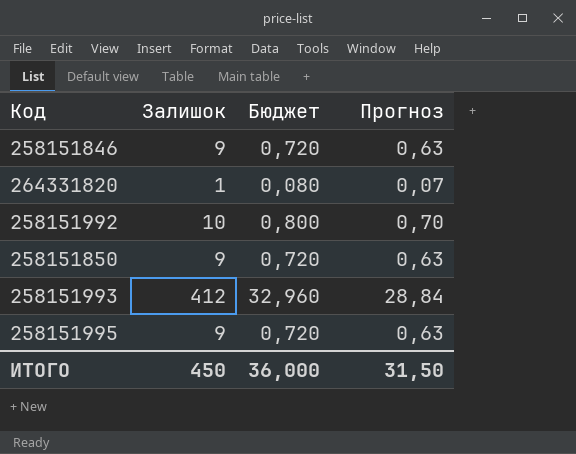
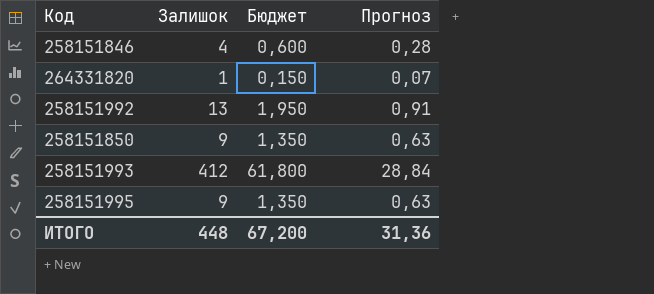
column Бюджет | formula: [Залишок] * 0,08 -> [Залишок] * 0,15
258151846 | Залишок: 9 -> 4
258151846 | Прогноз: 0,63 -> 0,28
258151992 | Залишок: 10 -> 13
258151992 | Прогноз: 0,70 -> 0,91
ИТОГО | Залишок: 450 -> 448
ИТОГО | Бюджет: 36,000 -> 67,200
ИТОГО | Прогноз: 31,50 -> 31,36

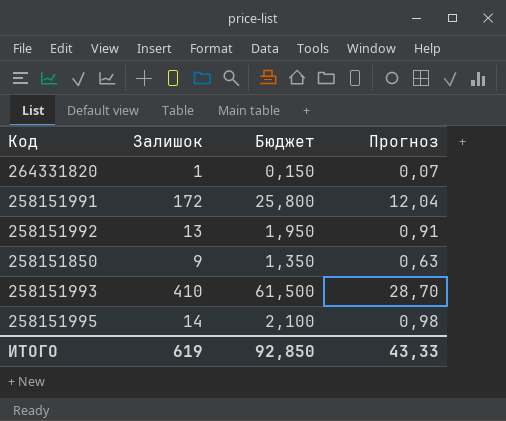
row 258151846: 4 | 0,600 | 0,28 -> none
row 258151991: none -> 172 | 25,800 | 12,04
258151993 | Залишок: 412 -> 410
258151993 | Бюджет: 61,800 -> 61,500
258151993 | Прогноз: 28,84 -> 28,70
258151995 | Залишок: 9 -> 14
258151995 | Бюджет: 1,350 -> 2,100
258151995 | Прогноз: 0,63 -> 0,98
ИТОГО | Залишок: 448 -> 619
ИТОГО | Бюджет: 67,200 -> 92,850
ИТОГО | Прогноз: 31,36 -> 43,33

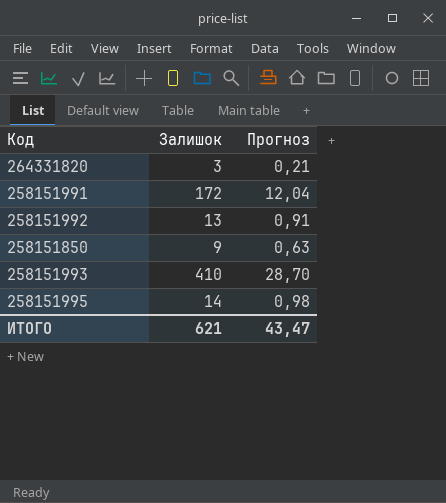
column Бюджет | formula: [Залишок] * 0,15 -> none
264331820 | Залишок: 1 -> 3
264331820 | Прогноз: 0,07 -> 0,21
ИТОГО | Залишок: 619 -> 621
ИТОГО | Прогноз: 43,33 -> 43,47

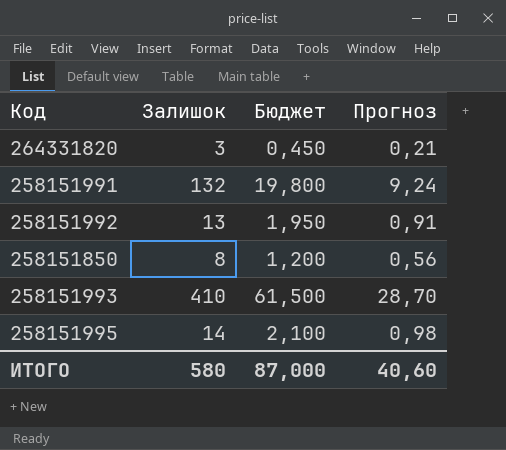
column Бюджет | formula: none -> [Залишок] * 0,15
258151991 | Залишок: 172 -> 132
258151991 | Прогноз: 12,04 -> 9,24
258151850 | Залишок: 9 -> 8
258151850 | Прогноз: 0,63 -> 0,56
ИТОГО | Залишок: 621 -> 580
ИТОГО | Прогноз: 43,47 -> 40,60

